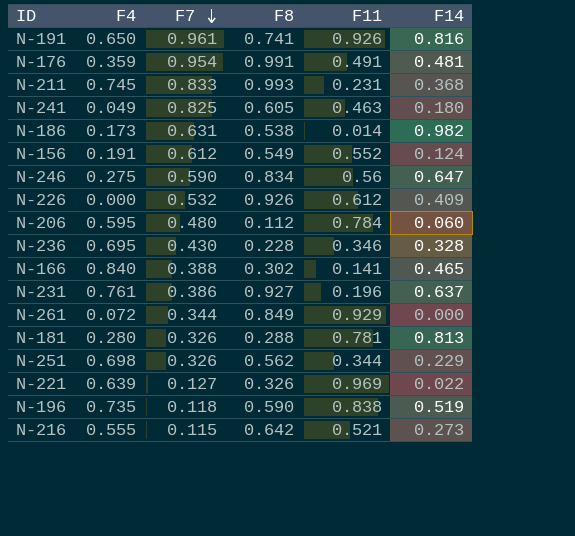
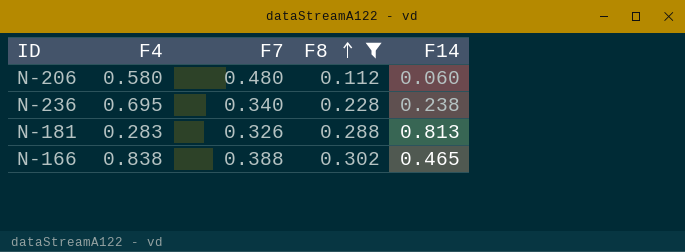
filter: none -> F8 <= 0.302
row order: F7 descending -> F8 ascending
column F11 | position: 5 -> none
N-206 | F4: 0.595 -> 0.580
N-236 | F7: 0.430 -> 0.340
N-236 | F14: 0.328 -> 0.238
N-181 | F4: 0.280 -> 0.283
N-166 | F4: 0.840 -> 0.838

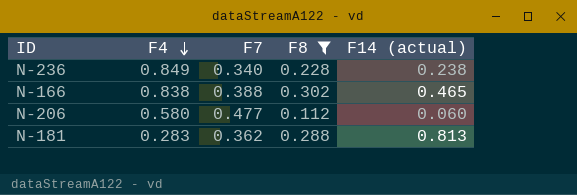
row order: F8 ascending -> F4 descending
column name: F14 -> F14 (actual)
N-236 | F4: 0.695 -> 0.849
N-206 | F7: 0.480 -> 0.477
N-181 | F7: 0.326 -> 0.362

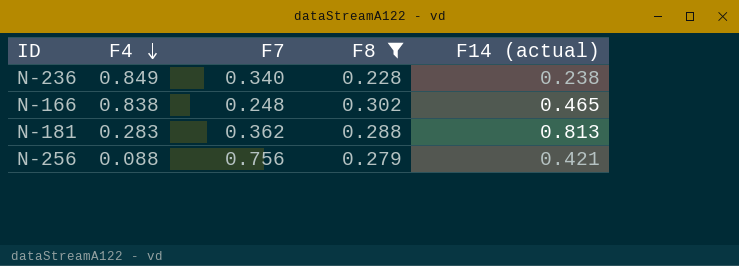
row N-206: 0.580 | 0.477 | 0.112 | 0.060 -> none
N-166 | F7: 0.388 -> 0.248
row N-256: none -> 0.088 | 0.756 | 0.279 | 0.421

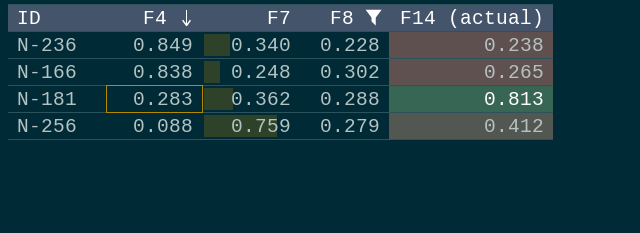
N-166 | F14 (actual): 0.465 -> 0.265
N-256 | F7: 0.756 -> 0.759
N-256 | F14 (actual): 0.421 -> 0.412

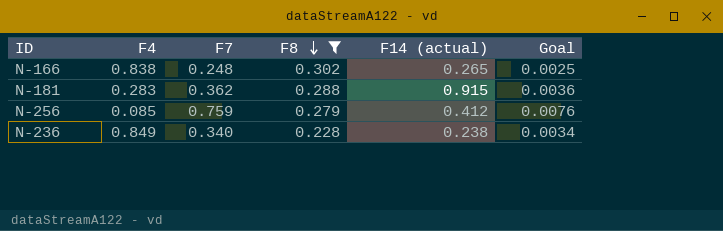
row order: F4 descending -> F8 descending
column Goal | formula: none -> [F7] * 0.01
N-181 | F14 (actual): 0.813 -> 0.915
N-256 | F4: 0.088 -> 0.085

